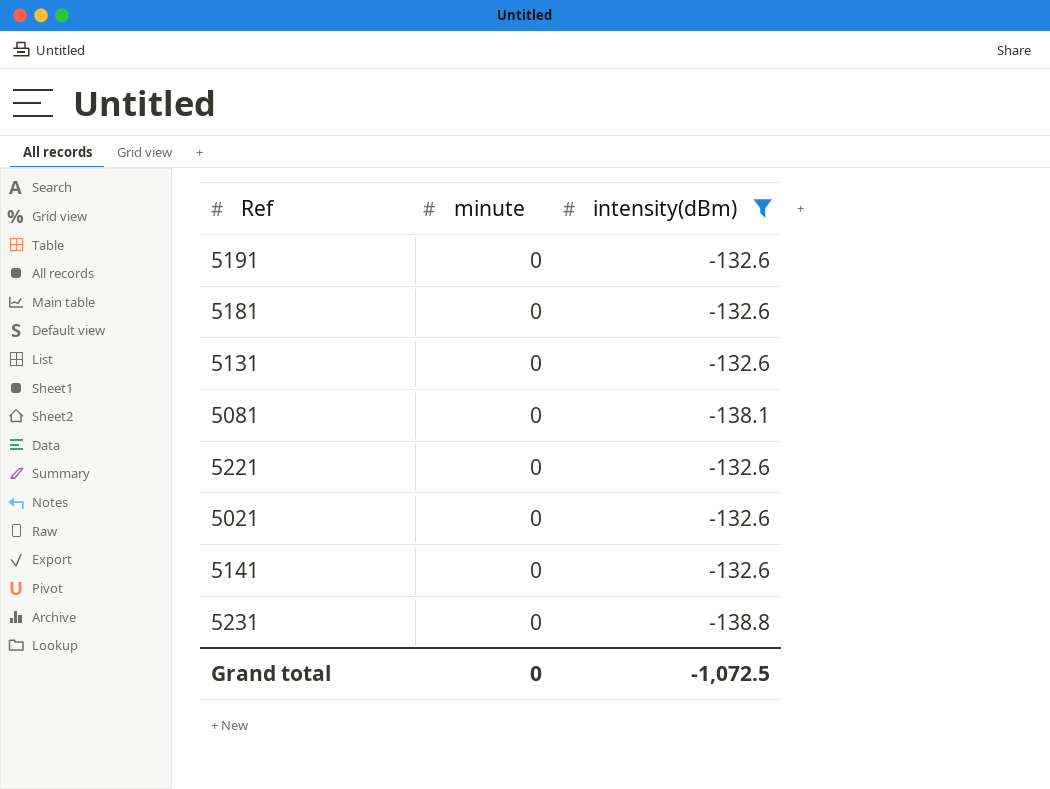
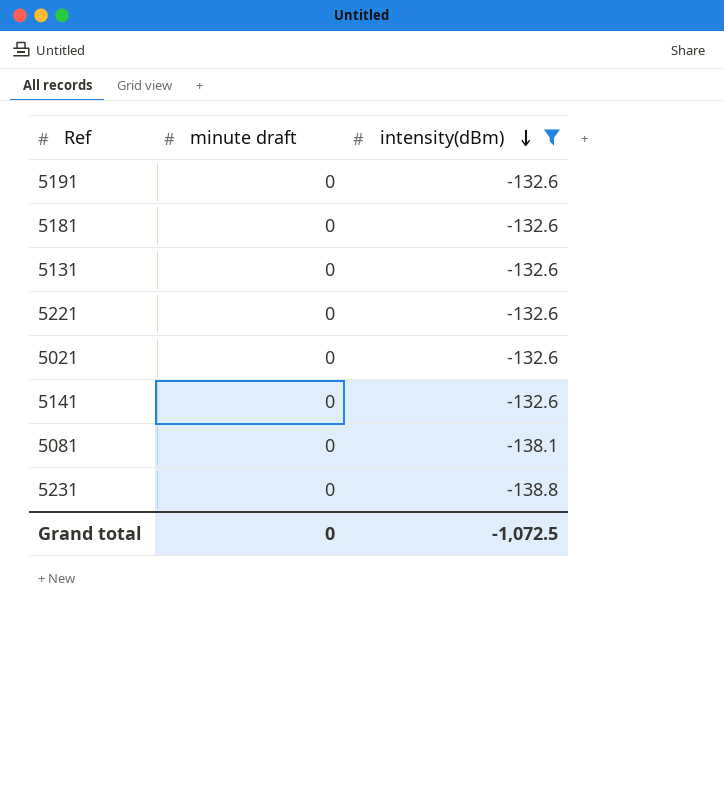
row order: none -> intensity(dBm) descending
column name: minute -> minute draft

